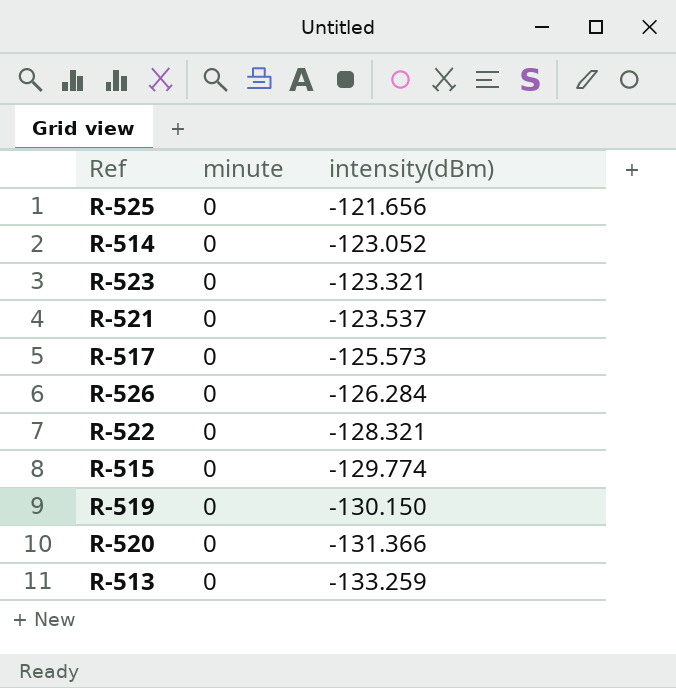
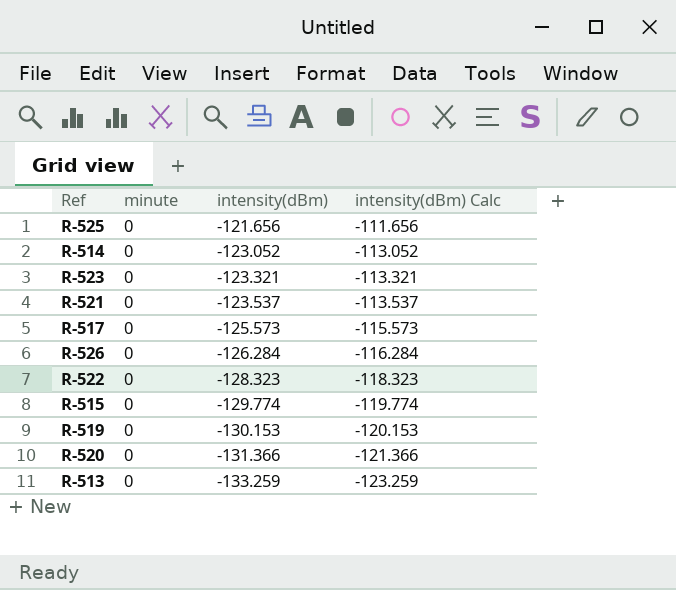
column intensity(dBm) Calc | formula: none -> [intensity(dBm)] + 10
R-522 | intensity(dBm): -128.321 -> -128.323
R-519 | intensity(dBm): -130.150 -> -130.153

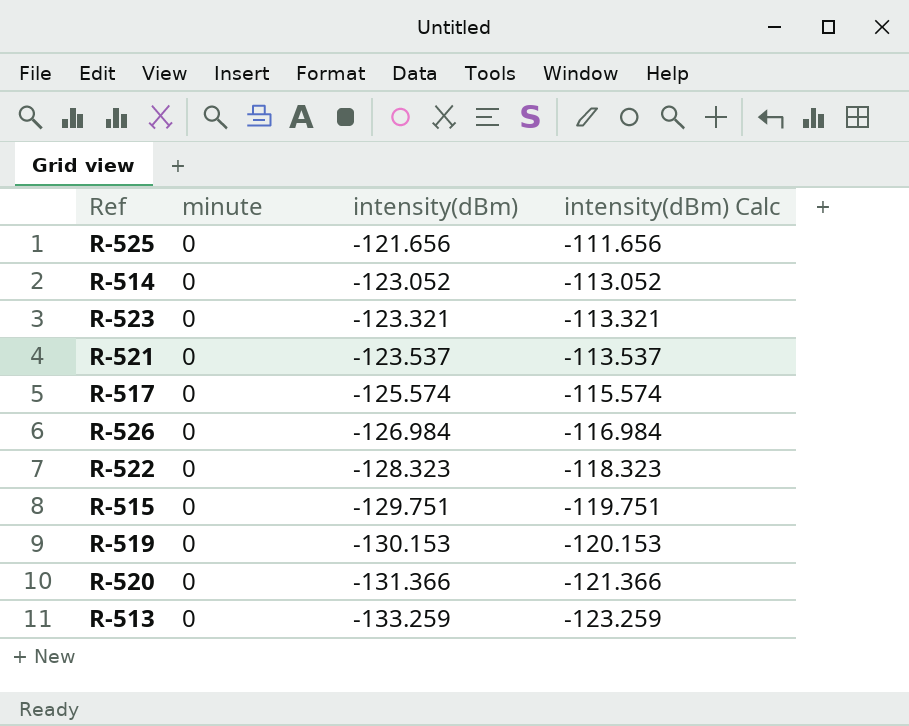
R-517 | intensity(dBm): -125.573 -> -125.574
R-517 | intensity(dBm) Calc: -115.573 -> -115.574
R-526 | intensity(dBm): -126.284 -> -126.984
R-526 | intensity(dBm) Calc: -116.284 -> -116.984
R-515 | intensity(dBm): -129.774 -> -129.751
R-515 | intensity(dBm) Calc: -119.774 -> -119.751

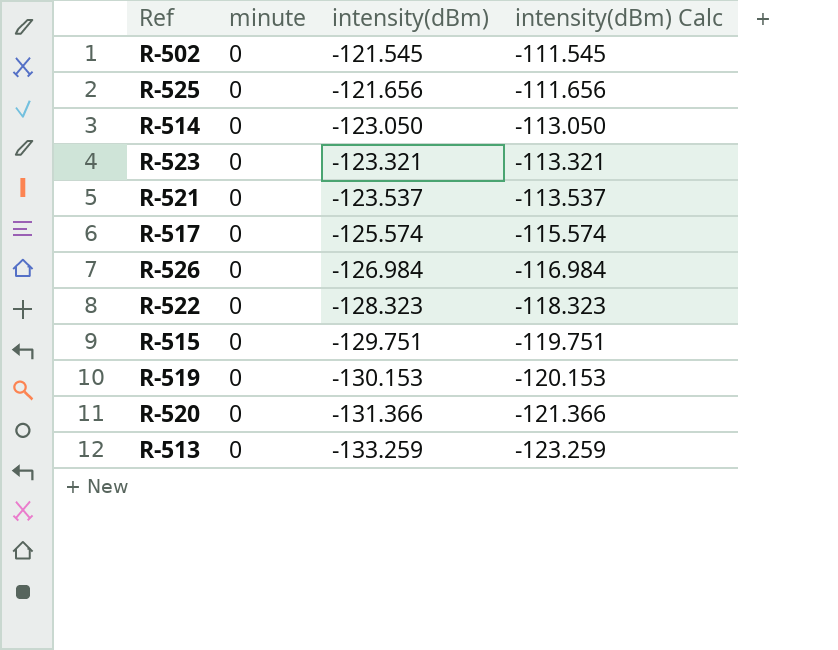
row R-502: none -> 0 | -121.545 | -111.545
R-514 | intensity(dBm): -123.052 -> -123.050
R-514 | intensity(dBm) Calc: -113.052 -> -113.050

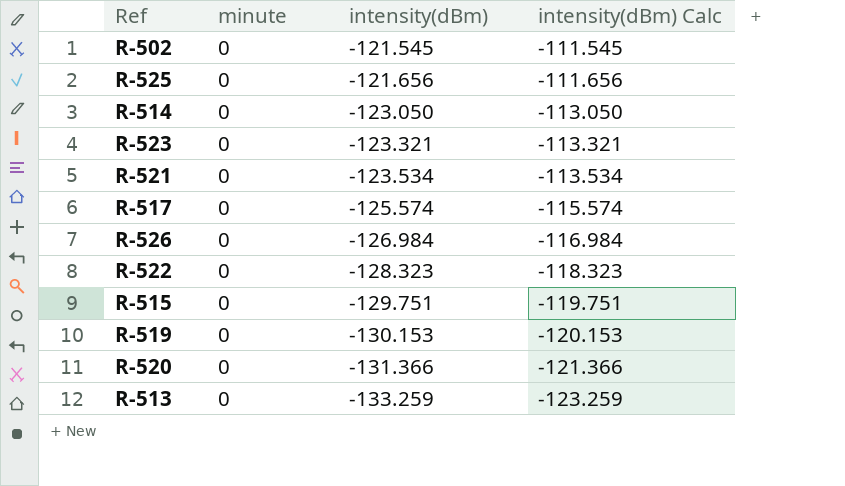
R-521 | intensity(dBm): -123.537 -> -123.534
R-521 | intensity(dBm) Calc: -113.537 -> -113.534

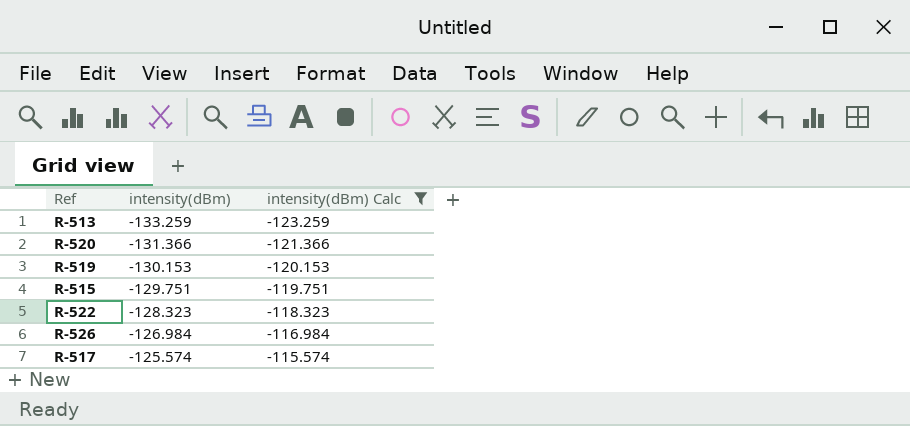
filter: none -> intensity(dBm) Calc <= -115.574
row order: intensity(dBm) descending -> intensity(dBm) ascending
column minute | position: 2 -> none

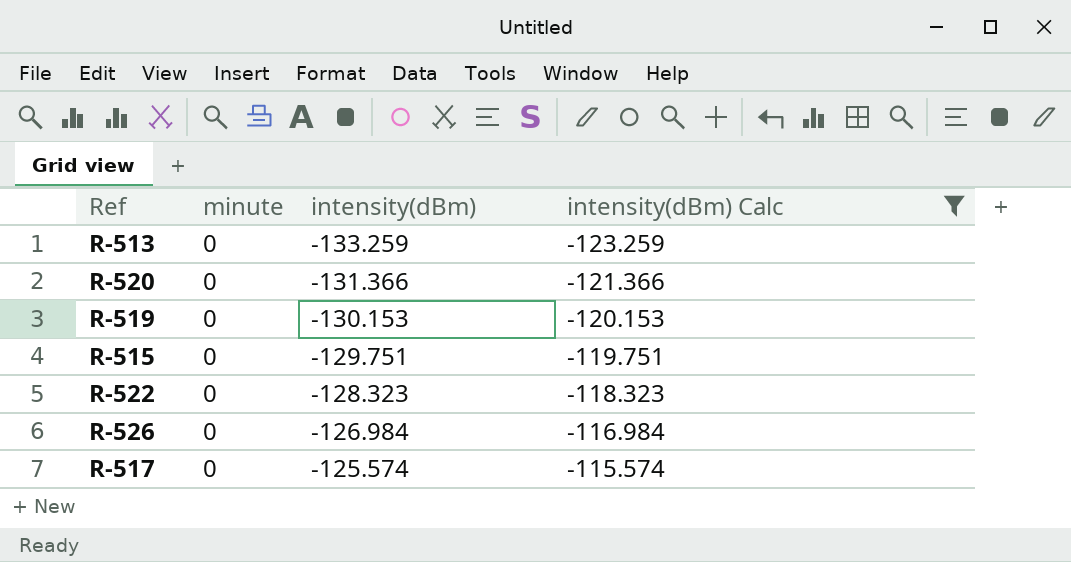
column minute | position: none -> 2

